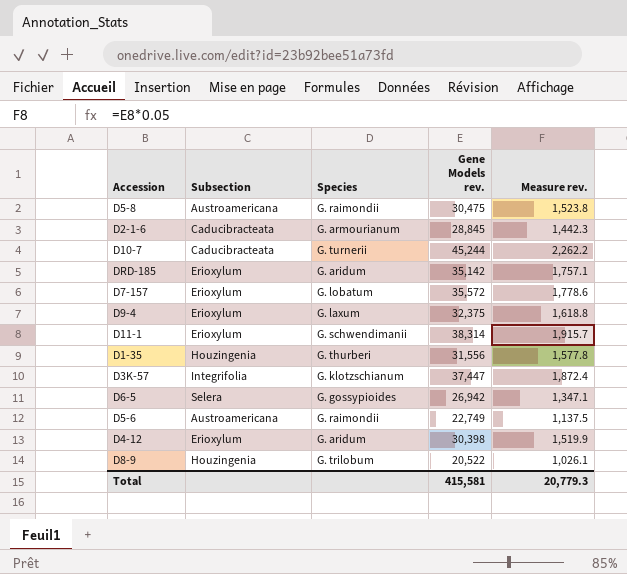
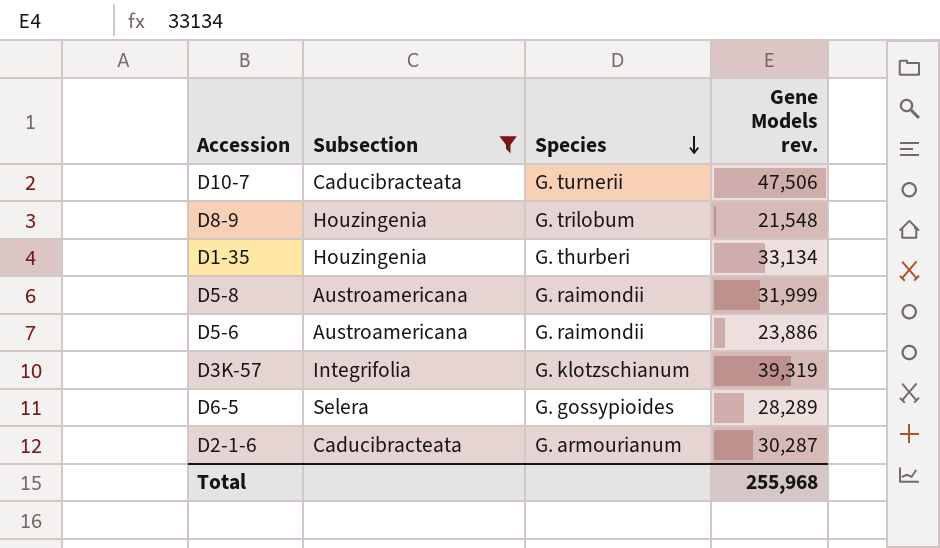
filter: none -> Subsection != Erioxylum
row order: none -> Species descending
column Measure rev. | formula: [Gene Models rev.] * 0.05 -> none
D10-7 | Gene Models rev.: 45,244 -> 47,506
D8-9 | Gene Models rev.: 20,522 -> 21,548
D1-35 | Gene Models rev.: 31,556 -> 33,134
D5-8 | Gene Models rev.: 30,475 -> 31,999
D5-6 | Gene Models rev.: 22,749 -> 23,886
D3K-57 | Gene Models rev.: 37,447 -> 39,319
D6-5 | Gene Models rev.: 26,942 -> 28,289
D2-1-6 | Gene Models rev.: 28,845 -> 30,287
Total | Gene Models rev.: 415,581 -> 255,968

